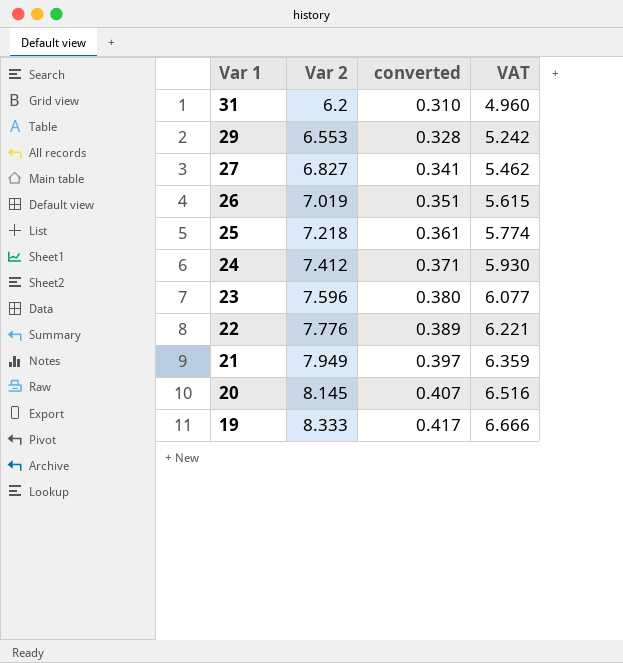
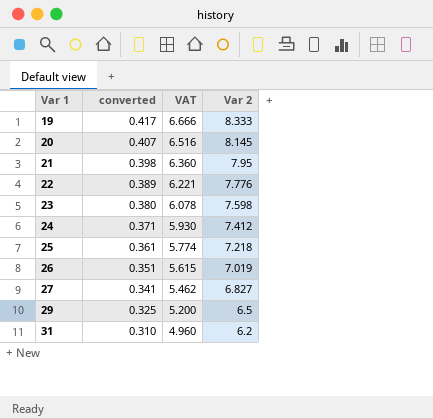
row order: Var 1 descending -> Var 1 ascending
column Var 2 | position: 2 -> 4
21 | converted: 0.397 -> 0.398
21 | VAT: 6.359 -> 6.360
21 | Var 2: 7.949 -> 7.95
23 | VAT: 6.077 -> 6.078
23 | Var 2: 7.596 -> 7.598
29 | converted: 0.328 -> 0.325
29 | VAT: 5.242 -> 5.200
29 | Var 2: 6.553 -> 6.5

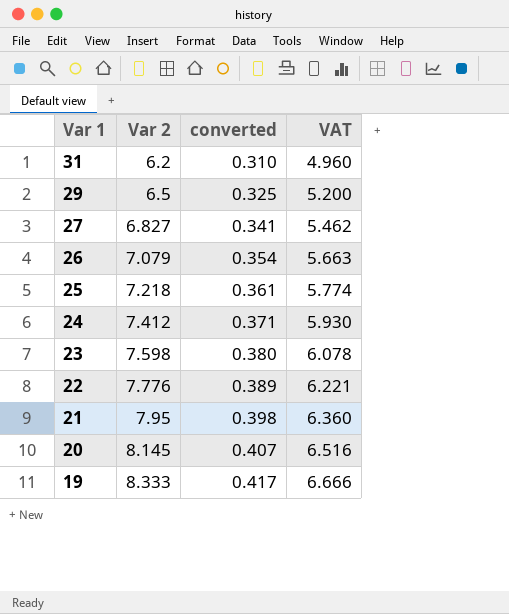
row order: Var 1 ascending -> Var 1 descending
column Var 2 | position: 4 -> 2
26 | Var 2: 7.019 -> 7.079
26 | converted: 0.351 -> 0.354
26 | VAT: 5.615 -> 5.663

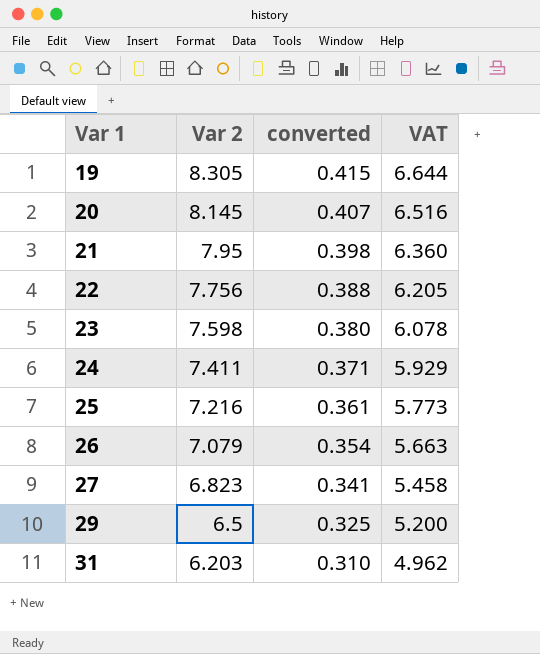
row order: Var 1 descending -> Var 1 ascending
19 | Var 2: 8.333 -> 8.305
19 | converted: 0.417 -> 0.415
19 | VAT: 6.666 -> 6.644
22 | Var 2: 7.776 -> 7.756
22 | converted: 0.389 -> 0.388
22 | VAT: 6.221 -> 6.205
24 | Var 2: 7.412 -> 7.411
24 | VAT: 5.930 -> 5.929
25 | Var 2: 7.218 -> 7.216
25 | VAT: 5.774 -> 5.773
27 | Var 2: 6.827 -> 6.823
27 | VAT: 5.462 -> 5.458
31 | Var 2: 6.2 -> 6.203
31 | VAT: 4.960 -> 4.962

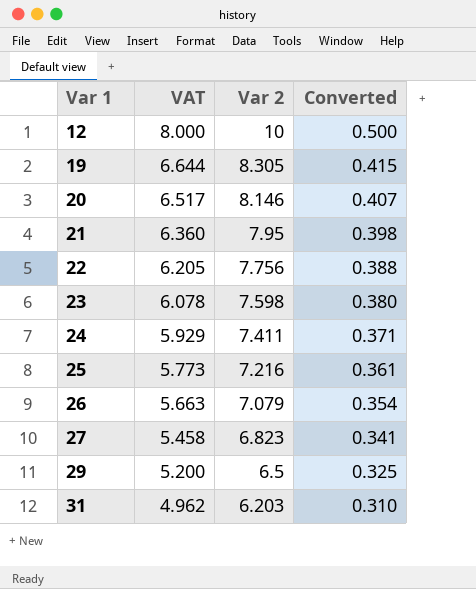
column VAT | position: 4 -> 2
column name: converted -> Converted
row 12: none -> 8.000 | 10 | 0.500
20 | VAT: 6.516 -> 6.517
20 | Var 2: 8.145 -> 8.146

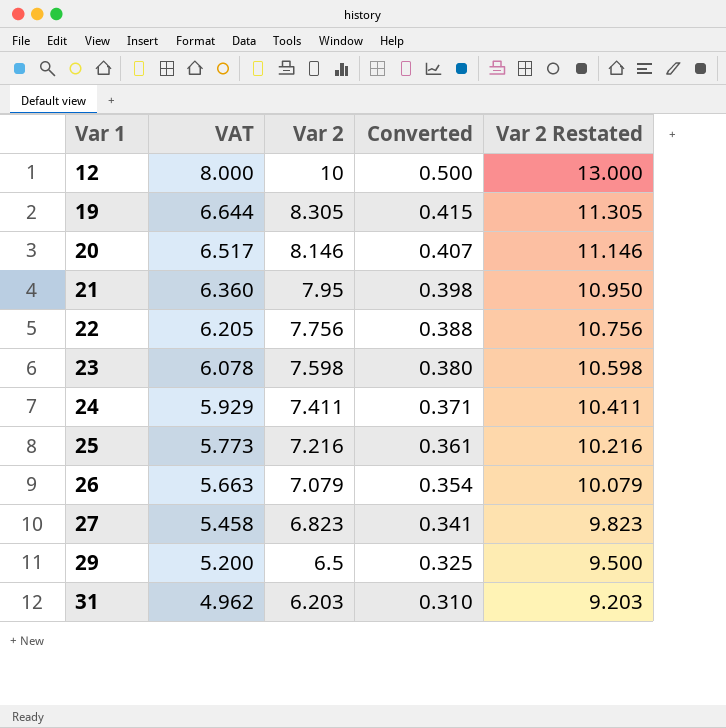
column Var 2 Restated | formula: none -> [Var 2] + 3

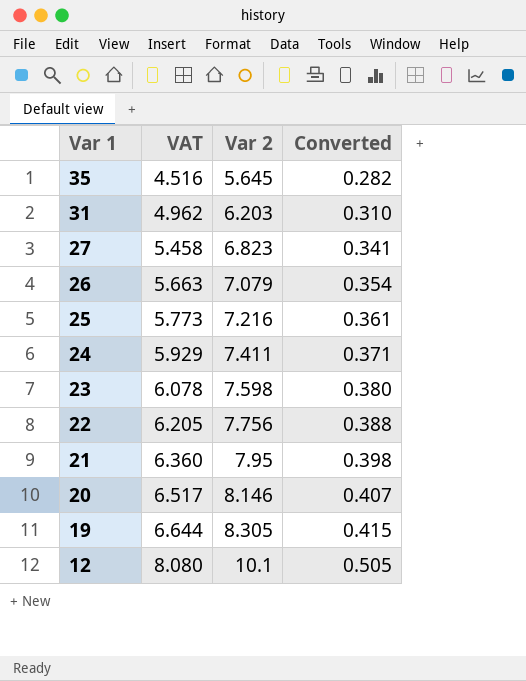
row order: Var 1 ascending -> Var 1 descending
column Var 2 Restated | formula: [Var 2] + 3 -> none
row 29: 5.200 | 6.5 | 0.325 | 9.500 -> none
row 35: none -> 4.516 | 5.645 | 0.282
12 | VAT: 8.000 -> 8.080
12 | Var 2: 10 -> 10.1
12 | Converted: 0.500 -> 0.505

